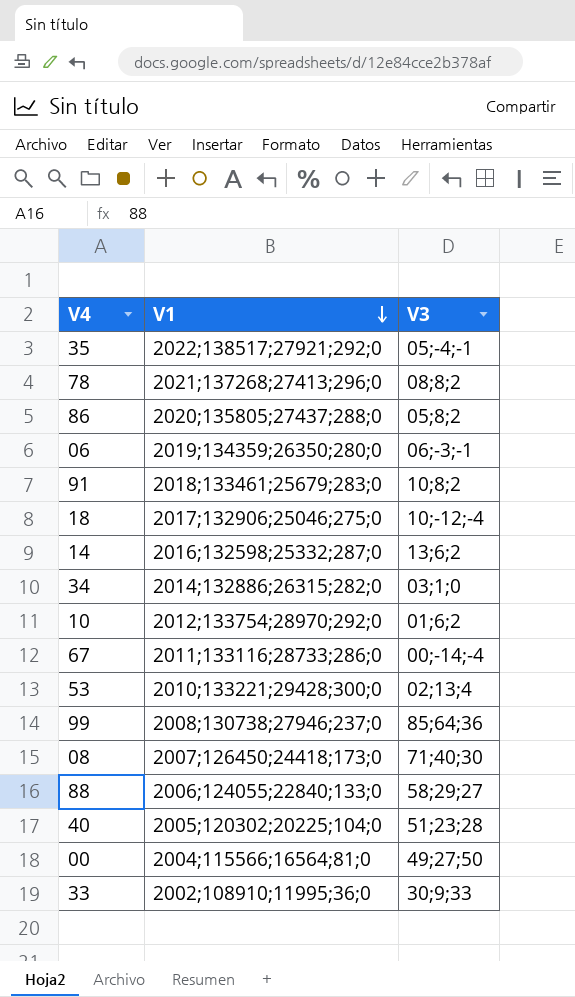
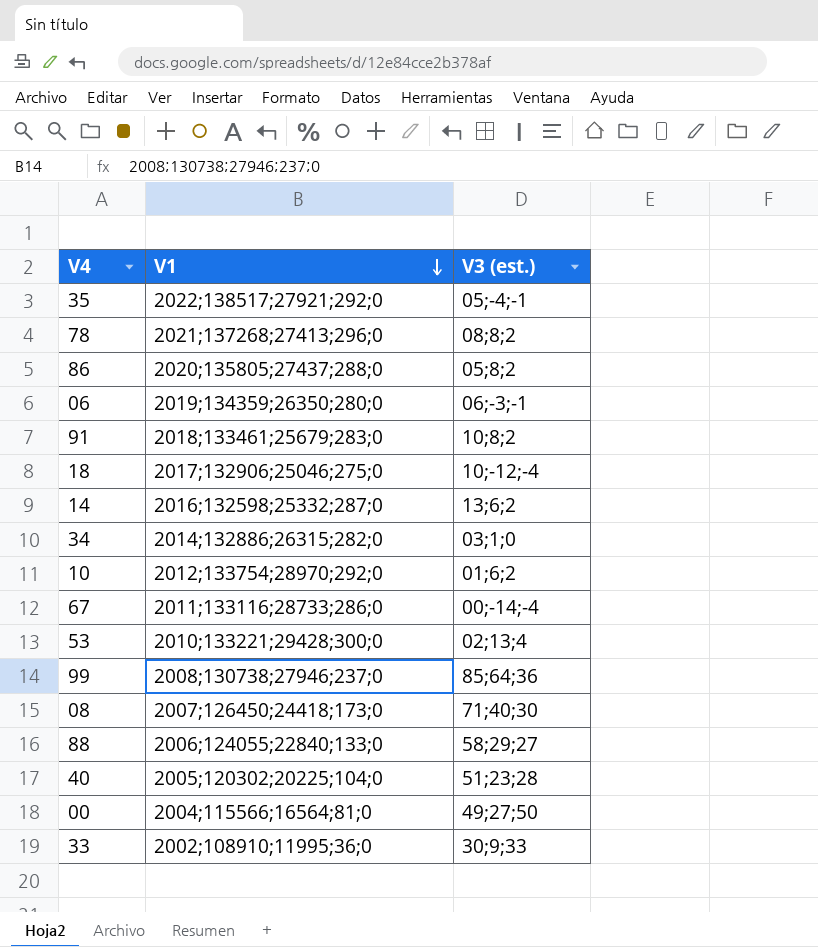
column name: V3 -> V3 (est.)

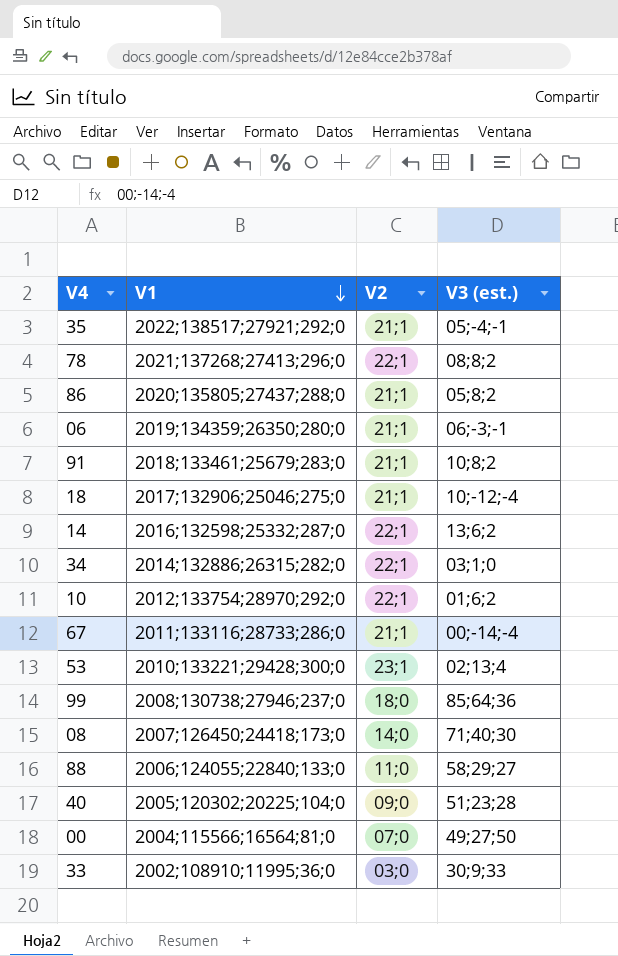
column V2 | position: none -> 3

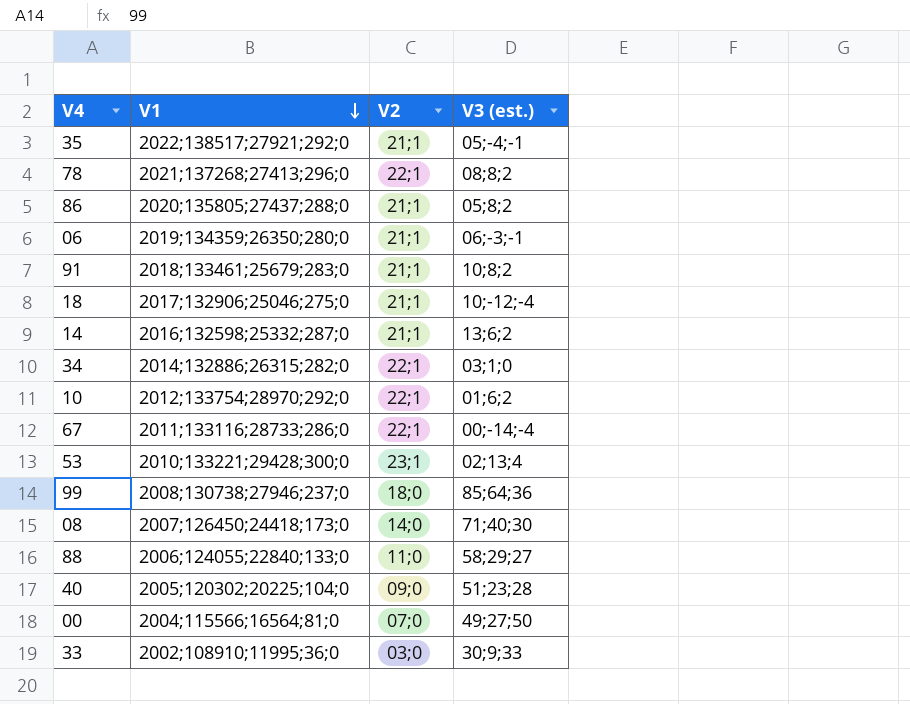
14 | V2: 22;1 -> 21;1
67 | V2: 21;1 -> 22;1

